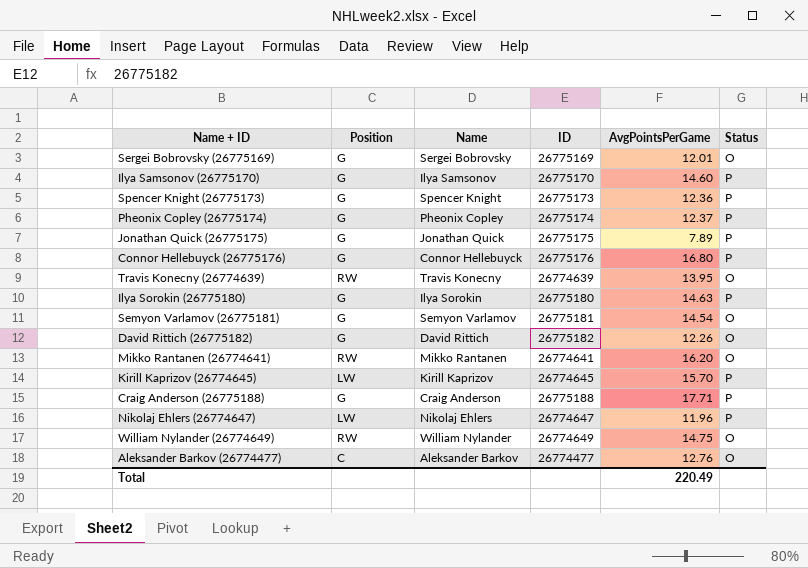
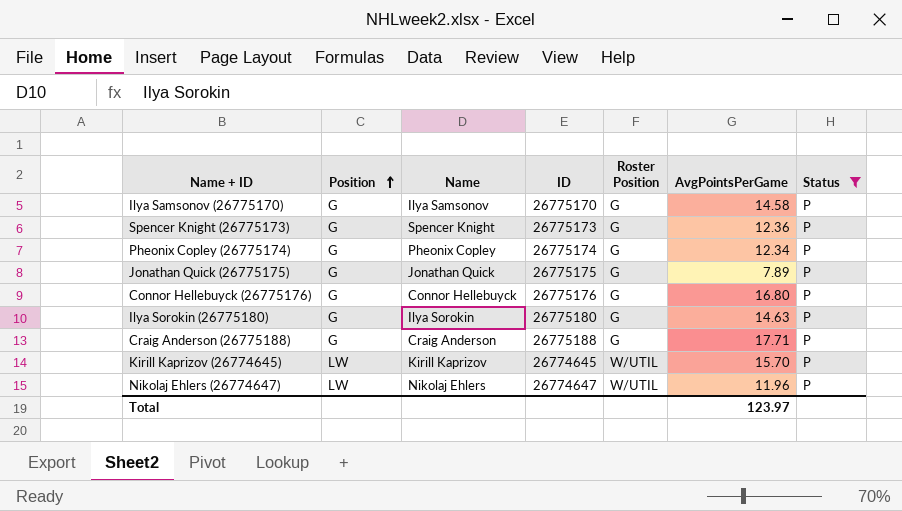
filter: none -> Status = P
row order: none -> Position ascending
column Roster Position | position: none -> 5
Ilya Samsonov (26775170) | AvgPointsPerGame: 14.60 -> 14.58
Pheonix Copley (26775174) | AvgPointsPerGame: 12.37 -> 12.34
Total | AvgPointsPerGame: 220.49 -> 123.97

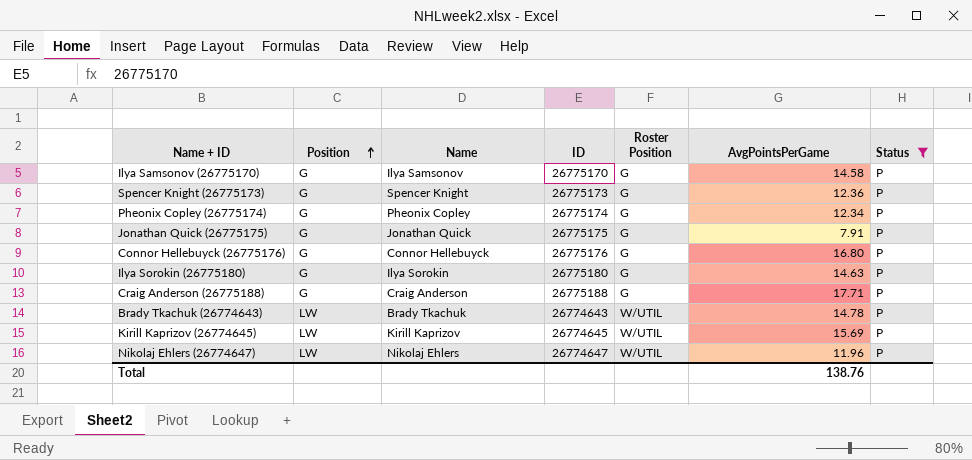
Jonathan Quick (26775175) | AvgPointsPerGame: 7.89 -> 7.91
row Brady Tkachuk (26774643): none -> LW | Brady Tkachuk | 26774643 | W/UTIL | 14.78 | P
Kirill Kaprizov (26774645) | AvgPointsPerGame: 15.70 -> 15.69
Total | AvgPointsPerGame: 123.97 -> 138.76

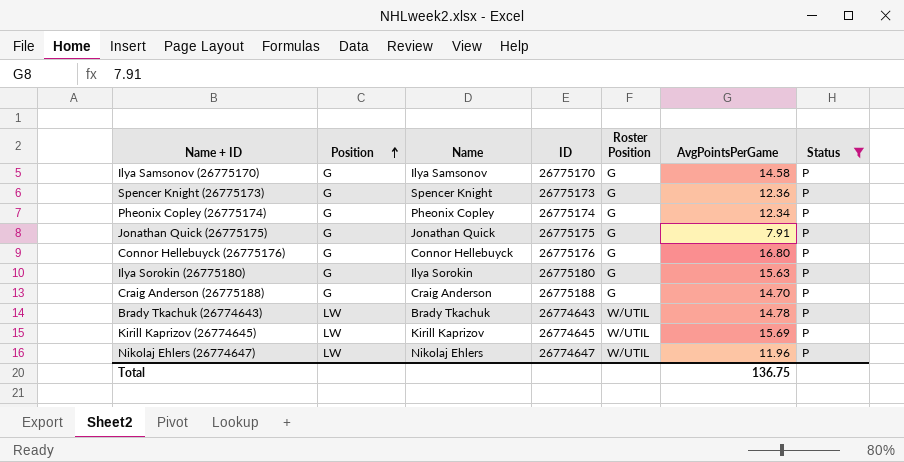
Ilya Sorokin (26775180) | AvgPointsPerGame: 14.63 -> 15.63
Craig Anderson (26775188) | AvgPointsPerGame: 17.71 -> 14.70
Total | AvgPointsPerGame: 138.76 -> 136.75

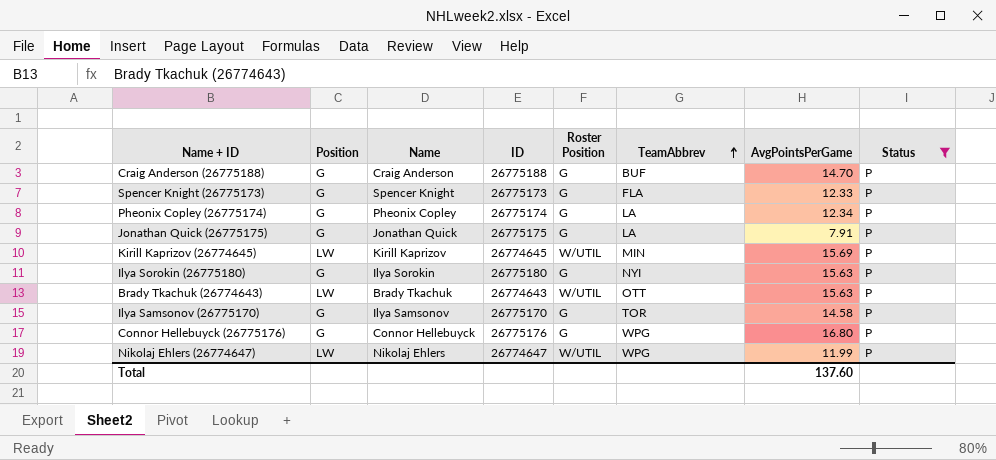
row order: Position ascending -> TeamAbbrev ascending
column TeamAbbrev | position: none -> 6
Spencer Knight (26775173) | AvgPointsPerGame: 12.36 -> 12.33
Brady Tkachuk (26774643) | AvgPointsPerGame: 14.78 -> 15.63
Nikolaj Ehlers (26774647) | AvgPointsPerGame: 11.96 -> 11.99
Total | AvgPointsPerGame: 136.75 -> 137.60

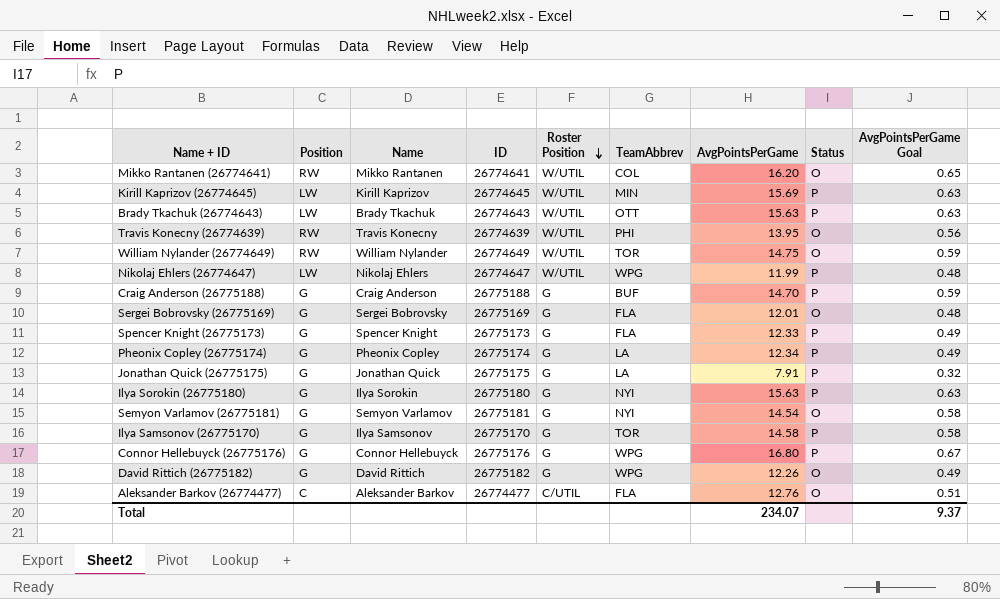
filter: Status = P -> none
row order: TeamAbbrev ascending -> Roster Position descending
column AvgPointsPerGame Goal | formula: none -> [AvgPointsPerGame] * 0.04
Total | AvgPointsPerGame: 137.60 -> 234.07

